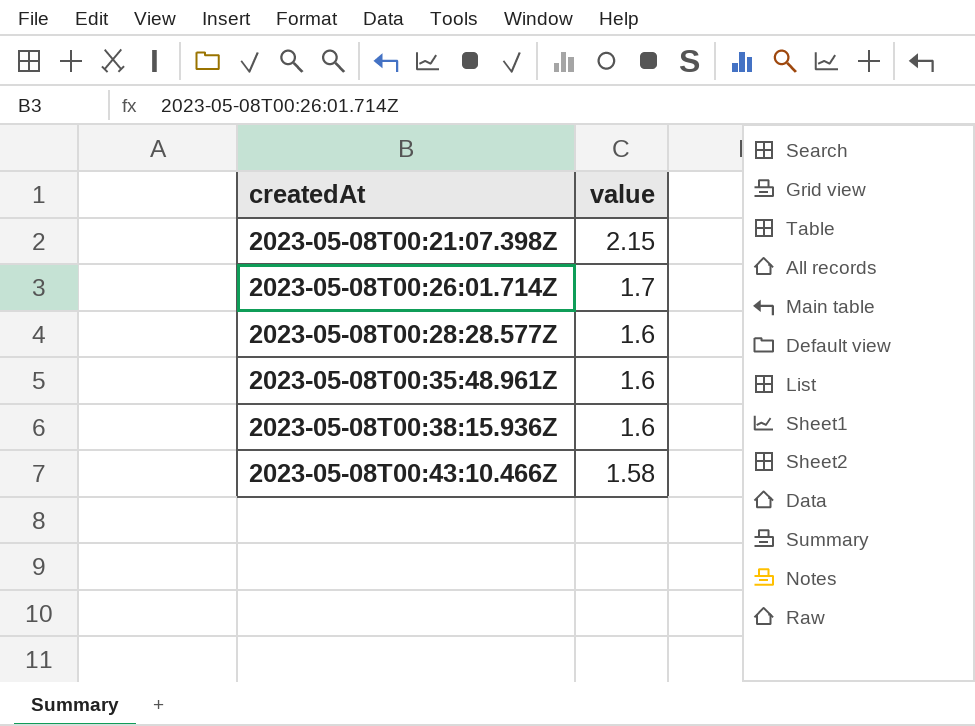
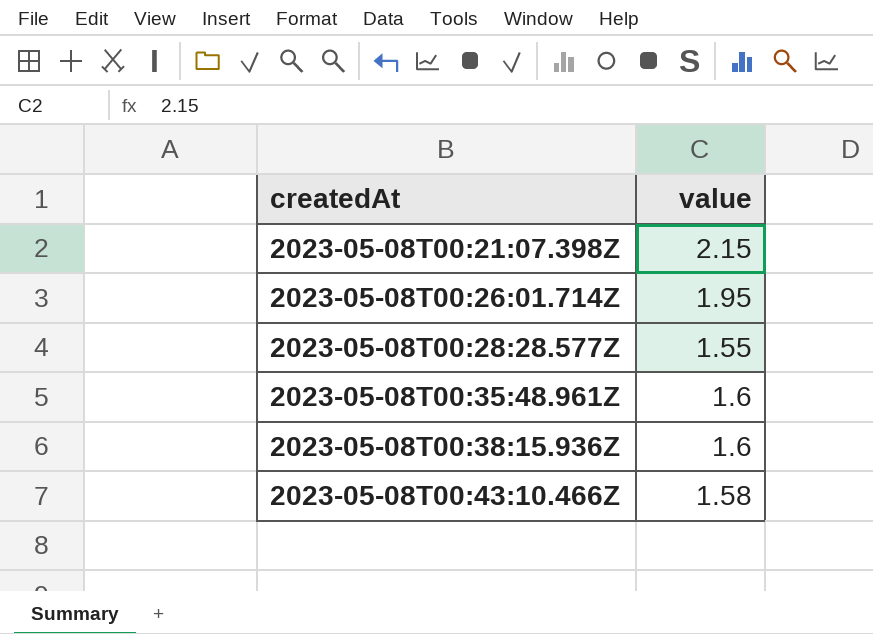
2023-05-08T00:26:01.714Z | value: 1.7 -> 1.95
2023-05-08T00:28:28.577Z | value: 1.6 -> 1.55

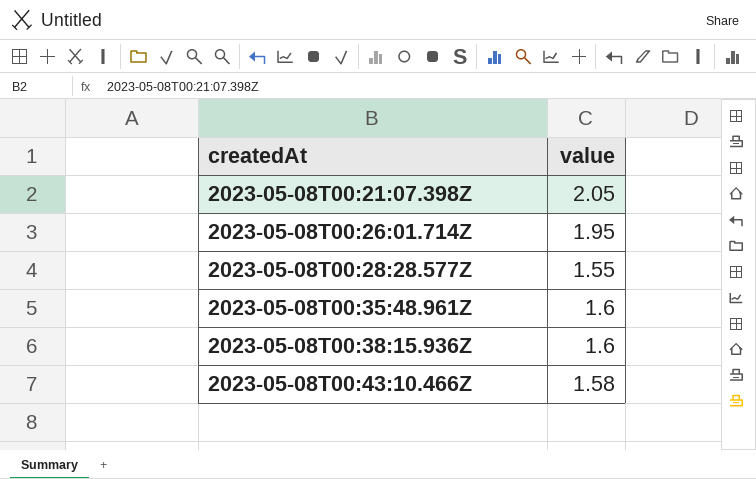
2023-05-08T00:21:07.398Z | value: 2.15 -> 2.05

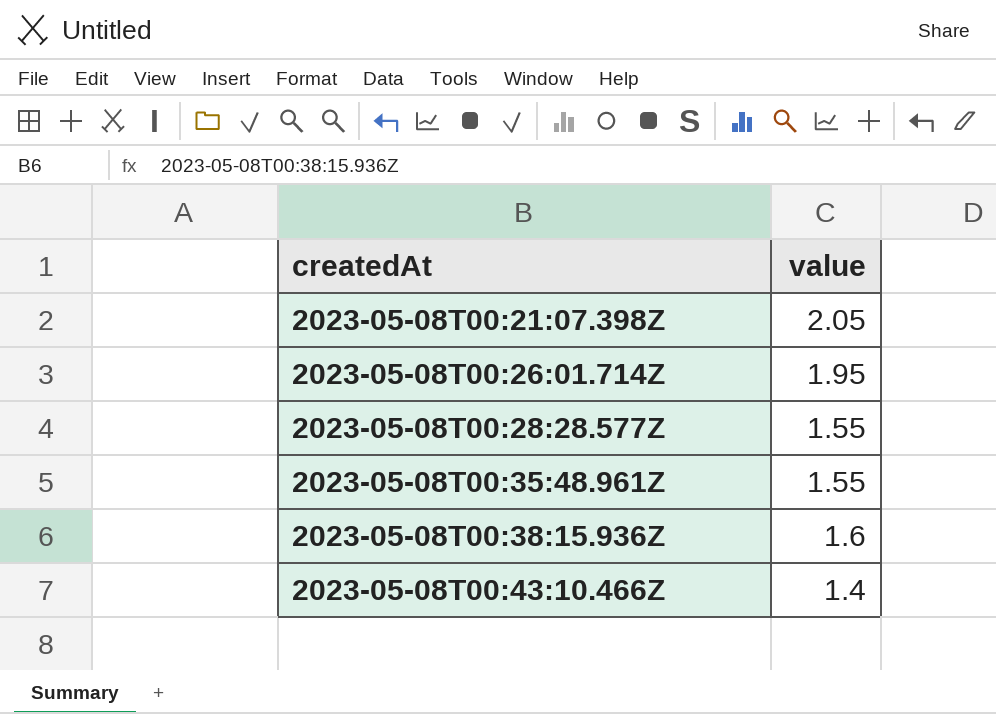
2023-05-08T00:35:48.961Z | value: 1.6 -> 1.55
2023-05-08T00:43:10.466Z | value: 1.58 -> 1.4

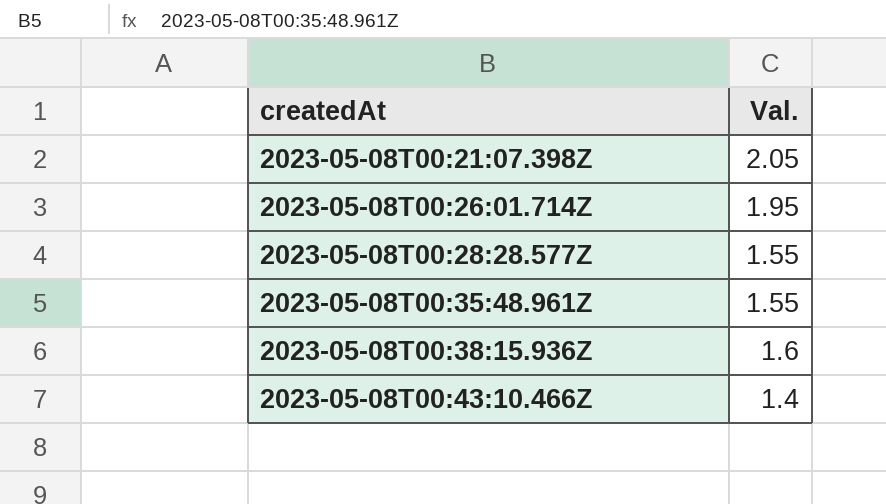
column name: value -> Val.

